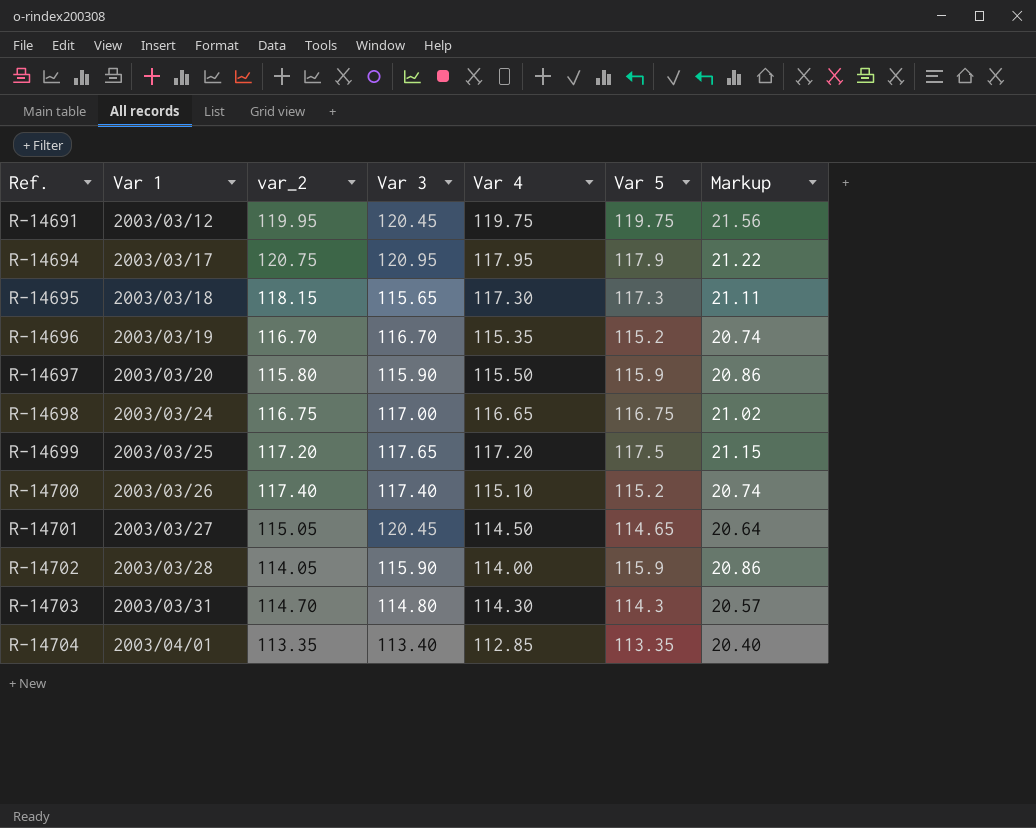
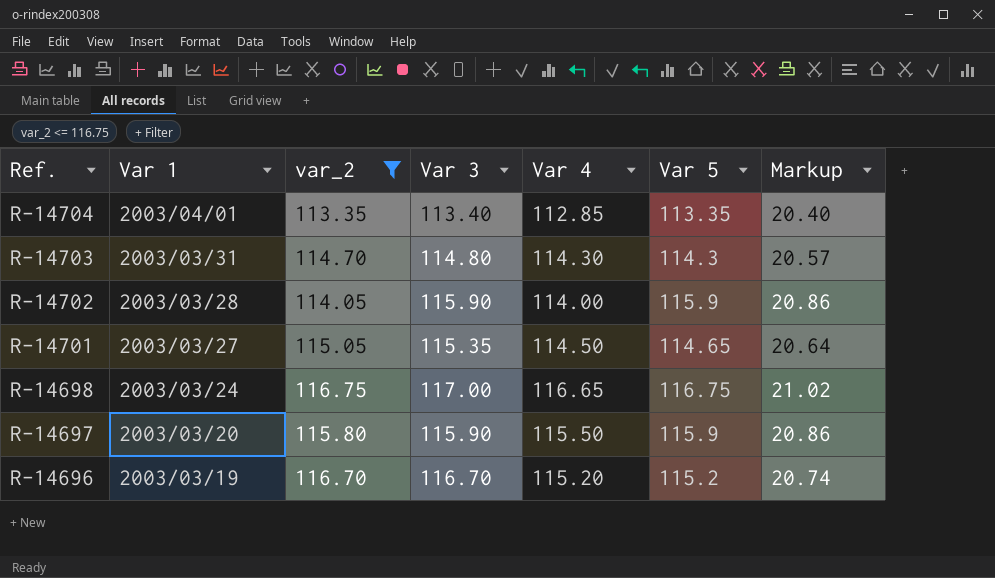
filter: none -> var_2 <= 116.75
row order: Ref. ascending -> Ref. descending
R-14701 | Var 3: 120.45 -> 115.35
R-14696 | Var 4: 115.35 -> 115.20

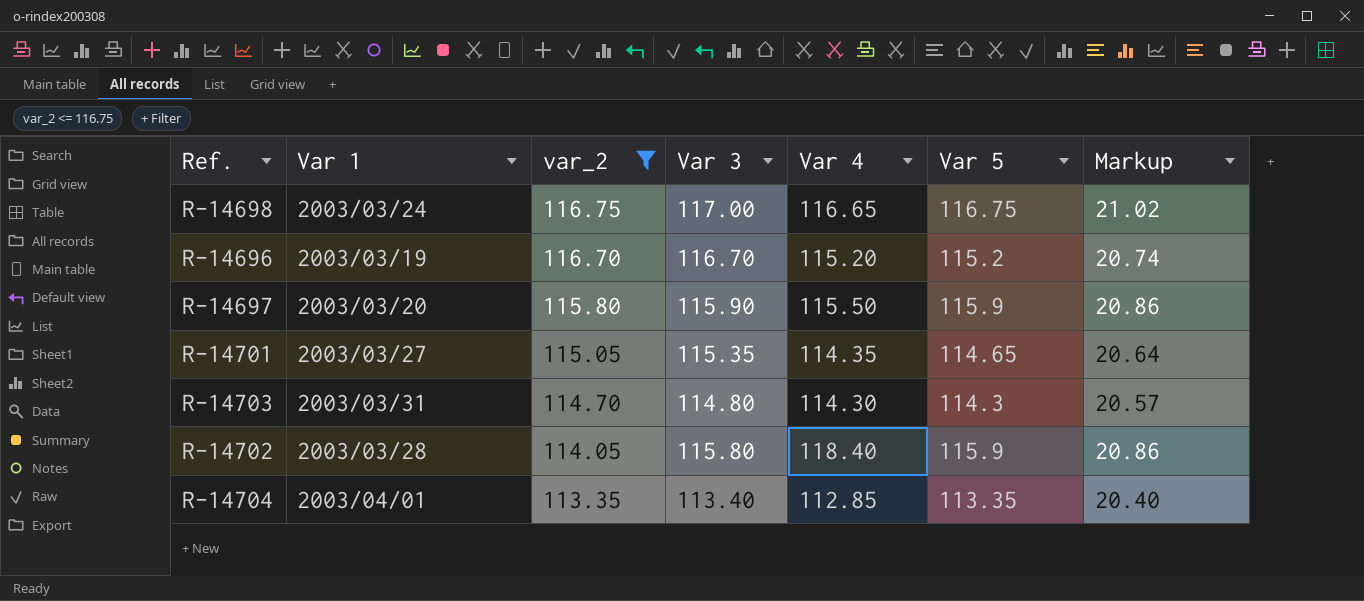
row order: Ref. descending -> var_2 descending
R-14701 | Var 4: 114.50 -> 114.35
R-14702 | Var 3: 115.90 -> 115.80
R-14702 | Var 4: 114.00 -> 118.40

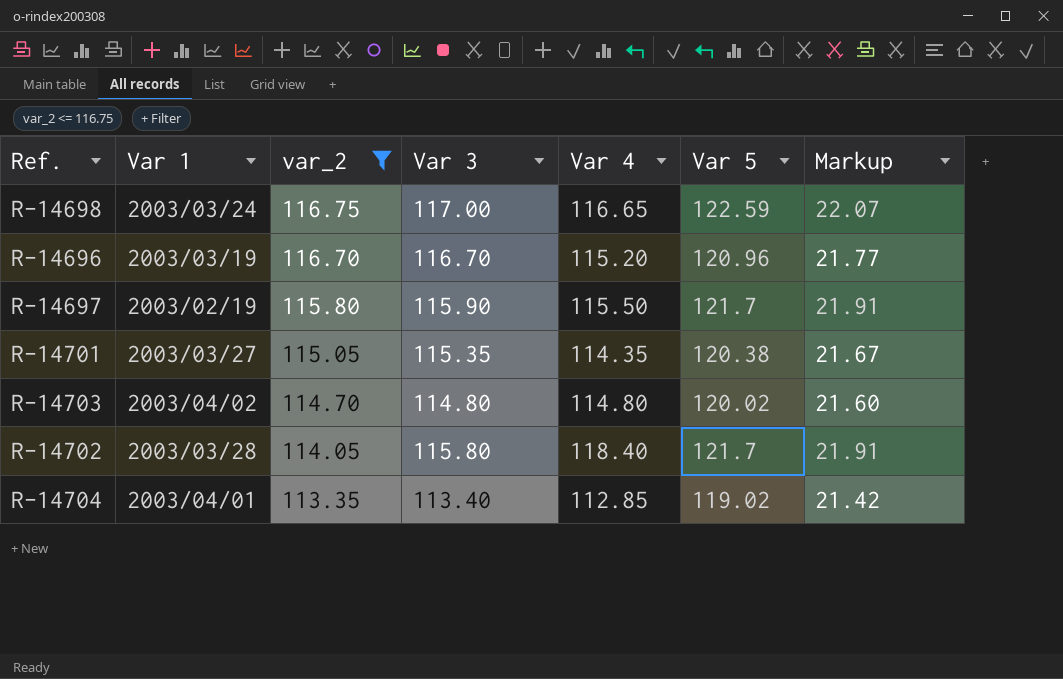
R-14698 | Var 5: 116.75 -> 122.59
R-14698 | Markup: 21.02 -> 22.07
R-14696 | Var 5: 115.2 -> 120.96
R-14696 | Markup: 20.74 -> 21.77
R-14697 | Var 1: 2003/03/20 -> 2003/02/19
R-14697 | Var 5: 115.9 -> 121.7
R-14697 | Markup: 20.86 -> 21.91
R-14701 | Var 5: 114.65 -> 120.38
R-14701 | Markup: 20.64 -> 21.67
R-14703 | Var 1: 2003/03/31 -> 2003/04/02
R-14703 | Var 4: 114.30 -> 114.80
R-14703 | Var 5: 114.3 -> 120.02
R-14703 | Markup: 20.57 -> 21.60
R-14702 | Var 5: 115.9 -> 121.7
R-14702 | Markup: 20.86 -> 21.91
R-14704 | Var 5: 113.35 -> 119.02
R-14704 | Markup: 20.40 -> 21.42

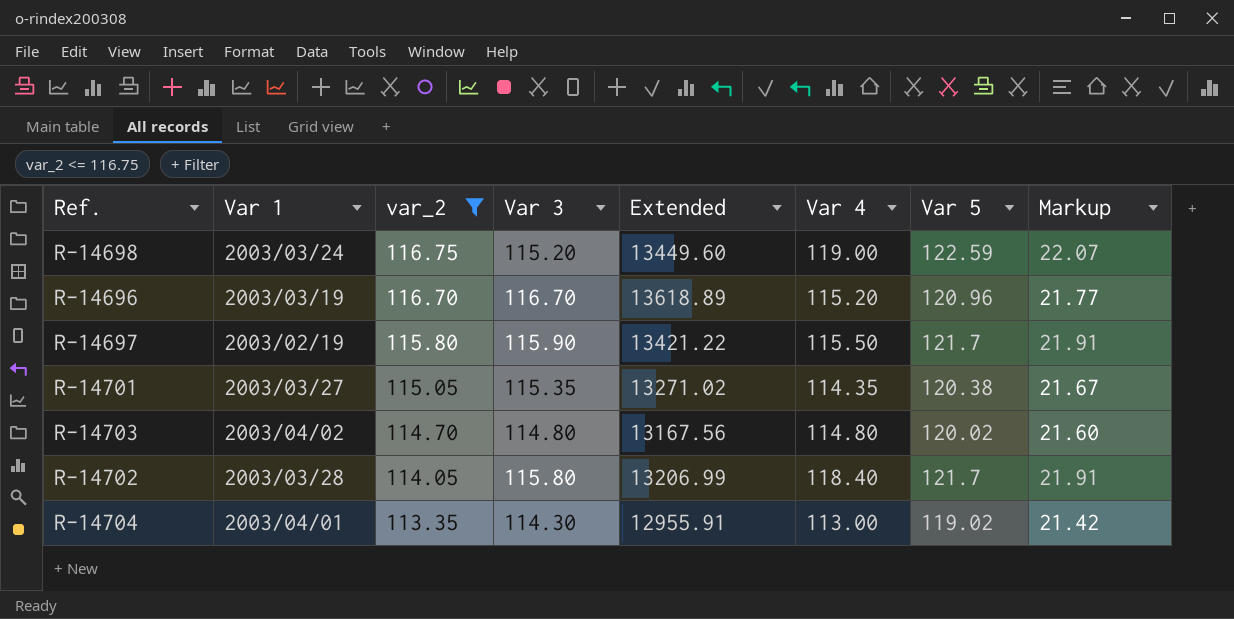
column Extended | formula: none -> [var_2] * [Var 3]
R-14698 | Var 3: 117.00 -> 115.20
R-14698 | Var 4: 116.65 -> 119.00
R-14704 | Var 3: 113.40 -> 114.30
R-14704 | Var 4: 112.85 -> 113.00

